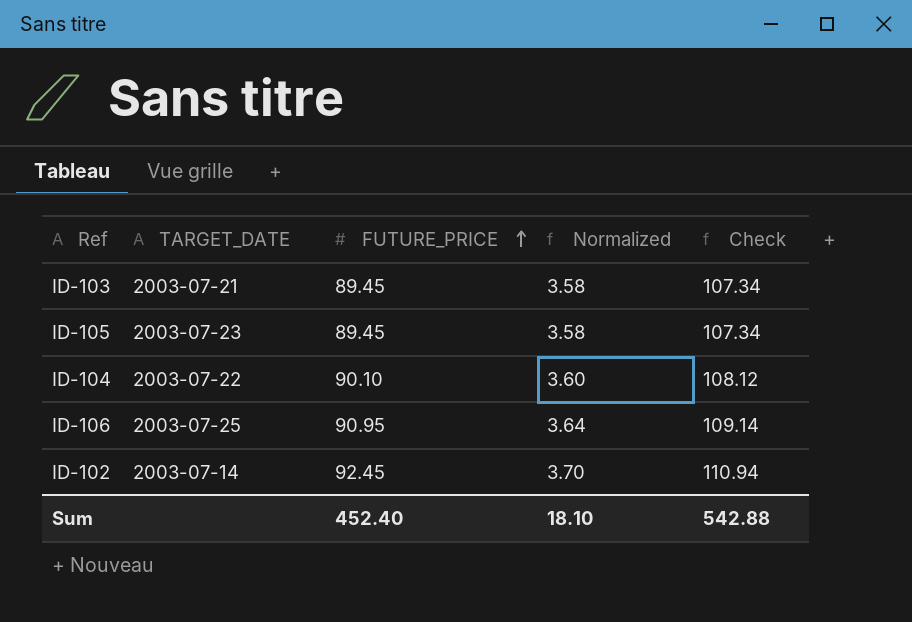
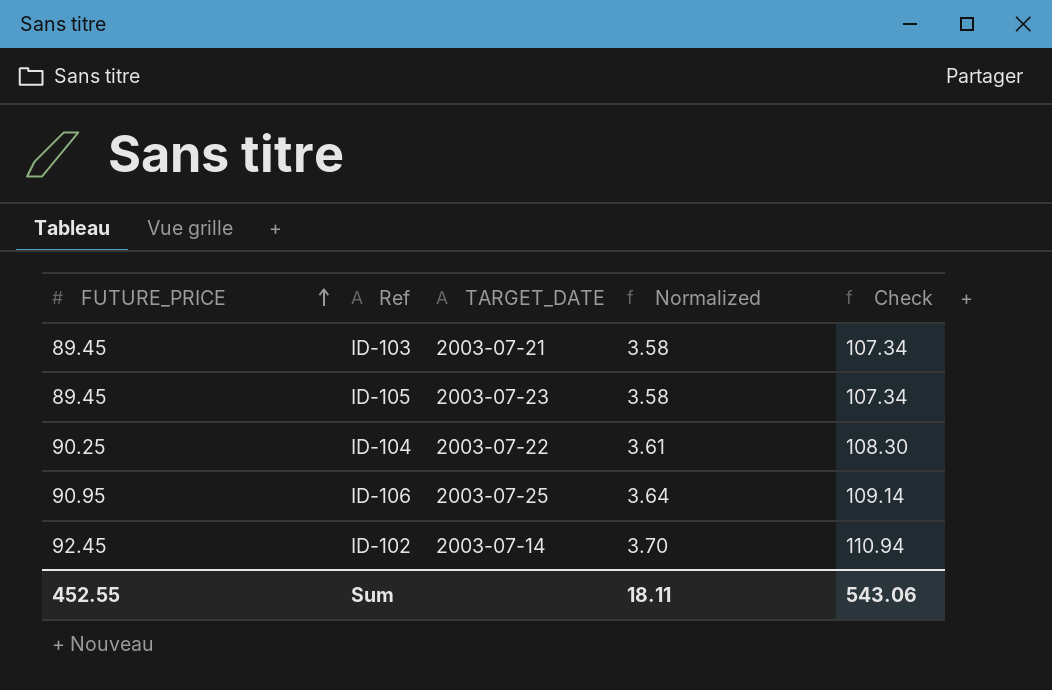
column FUTURE_PRICE | position: 3 -> 1
ID-104 | FUTURE_PRICE: 90.10 -> 90.25
ID-104 | Normalized: 3.60 -> 3.61
ID-104 | Check: 108.12 -> 108.30
Sum | FUTURE_PRICE: 452.40 -> 452.55
Sum | Normalized: 18.10 -> 18.11
Sum | Check: 542.88 -> 543.06

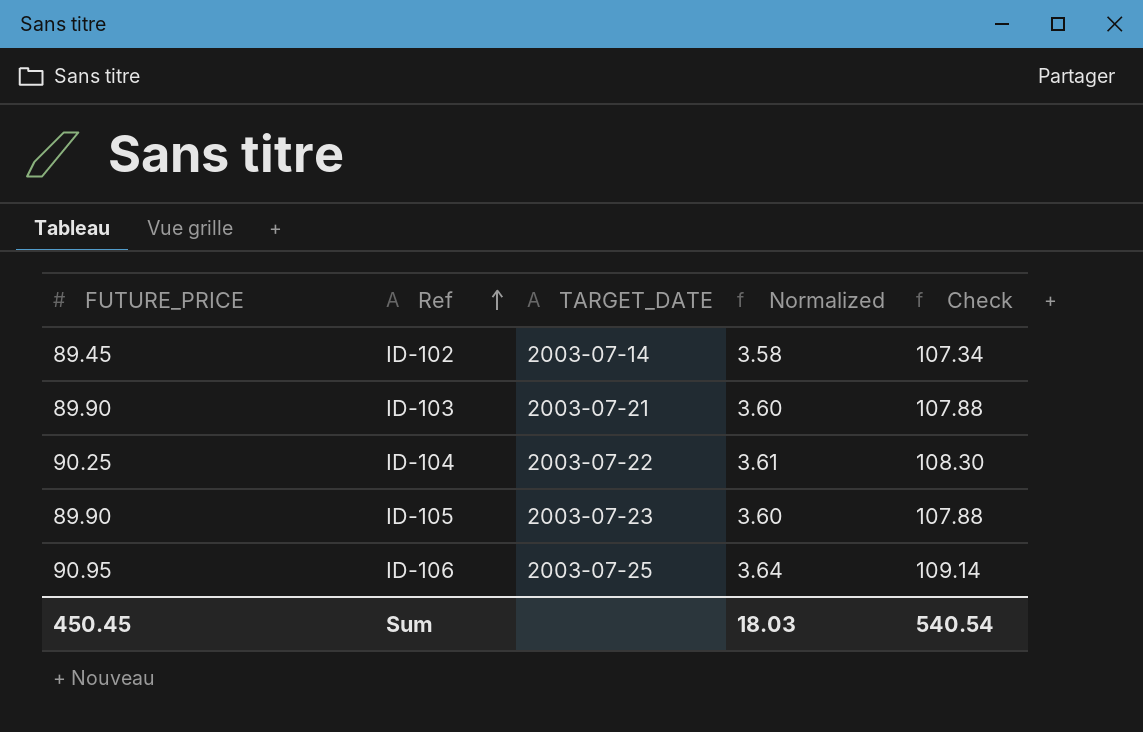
row order: FUTURE_PRICE ascending -> Ref ascending
ID-102 | FUTURE_PRICE: 92.45 -> 89.45
ID-102 | Normalized: 3.70 -> 3.58
ID-102 | Check: 110.94 -> 107.34
ID-103 | FUTURE_PRICE: 89.45 -> 89.90
ID-103 | Normalized: 3.58 -> 3.60
ID-103 | Check: 107.34 -> 107.88
ID-105 | FUTURE_PRICE: 89.45 -> 89.90
ID-105 | Normalized: 3.58 -> 3.60
ID-105 | Check: 107.34 -> 107.88
Sum | FUTURE_PRICE: 452.55 -> 450.45
Sum | Normalized: 18.11 -> 18.03
Sum | Check: 543.06 -> 540.54

